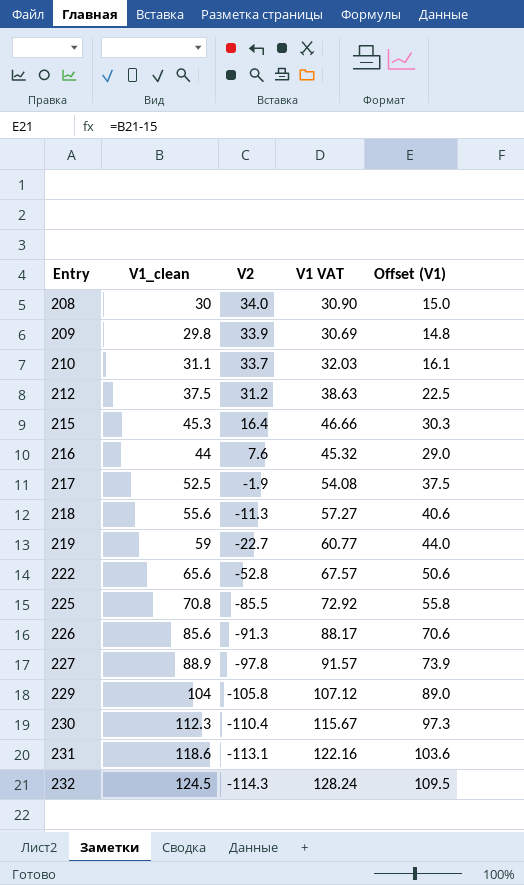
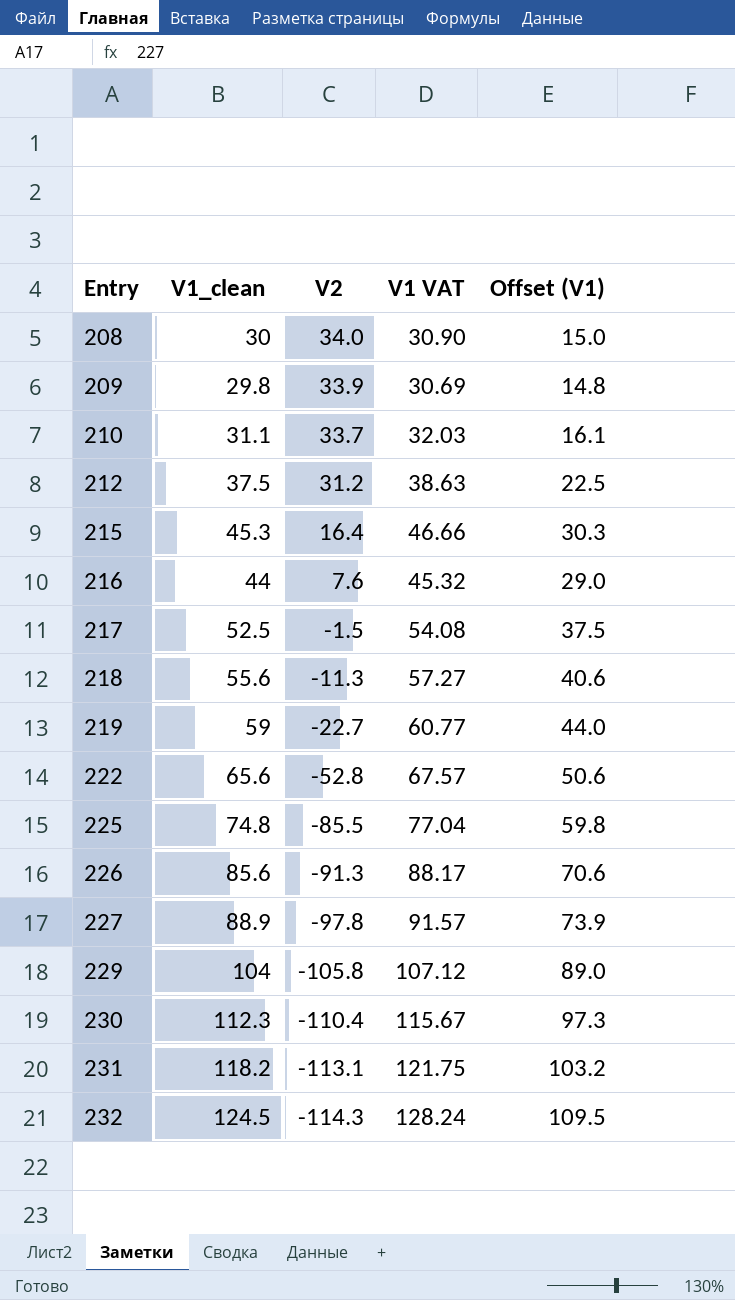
217 | V2: -1.9 -> -1.5
225 | V1_clean: 70.8 -> 74.8
225 | V1 VAT: 72.92 -> 77.04
225 | Offset (V1): 55.8 -> 59.8
231 | V1_clean: 118.6 -> 118.2
231 | V1 VAT: 122.16 -> 121.75
231 | Offset (V1): 103.6 -> 103.2

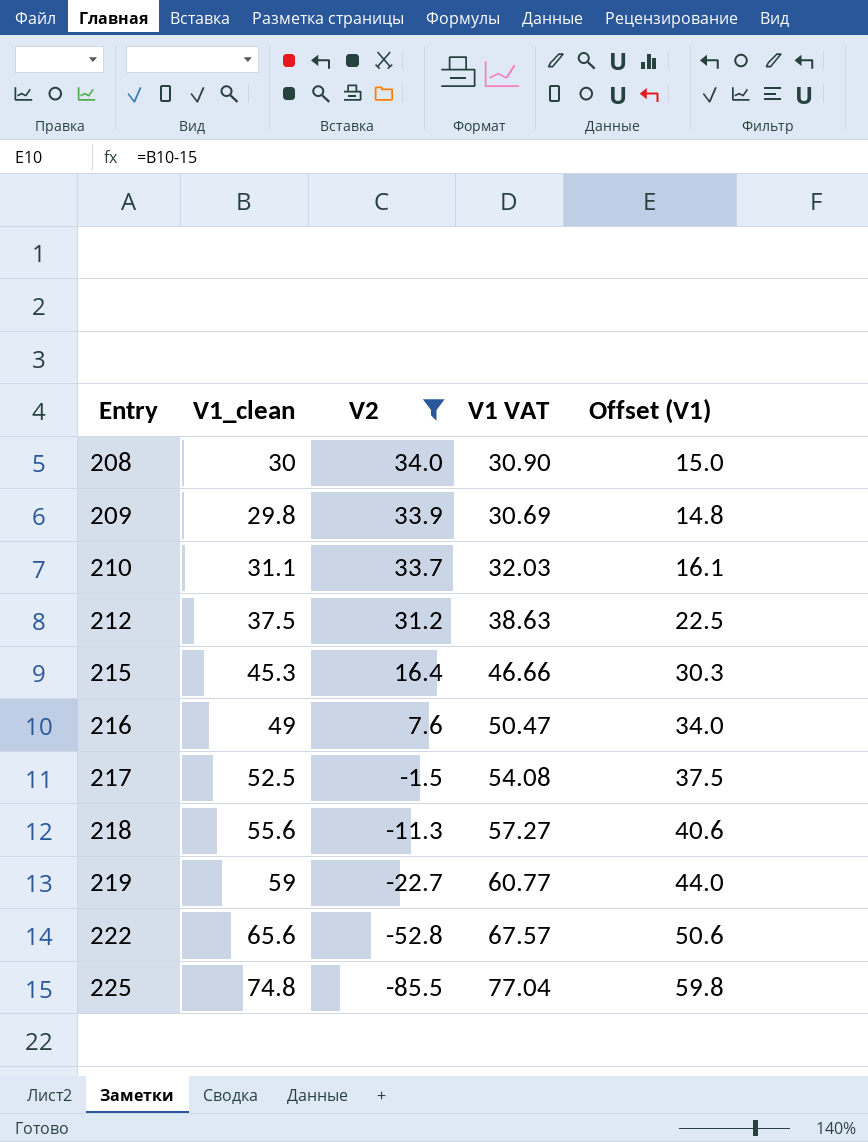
filter: none -> V2 >= -85.5
216 | V1_clean: 44 -> 49
216 | V1 VAT: 45.32 -> 50.47
216 | Offset (V1): 29.0 -> 34.0

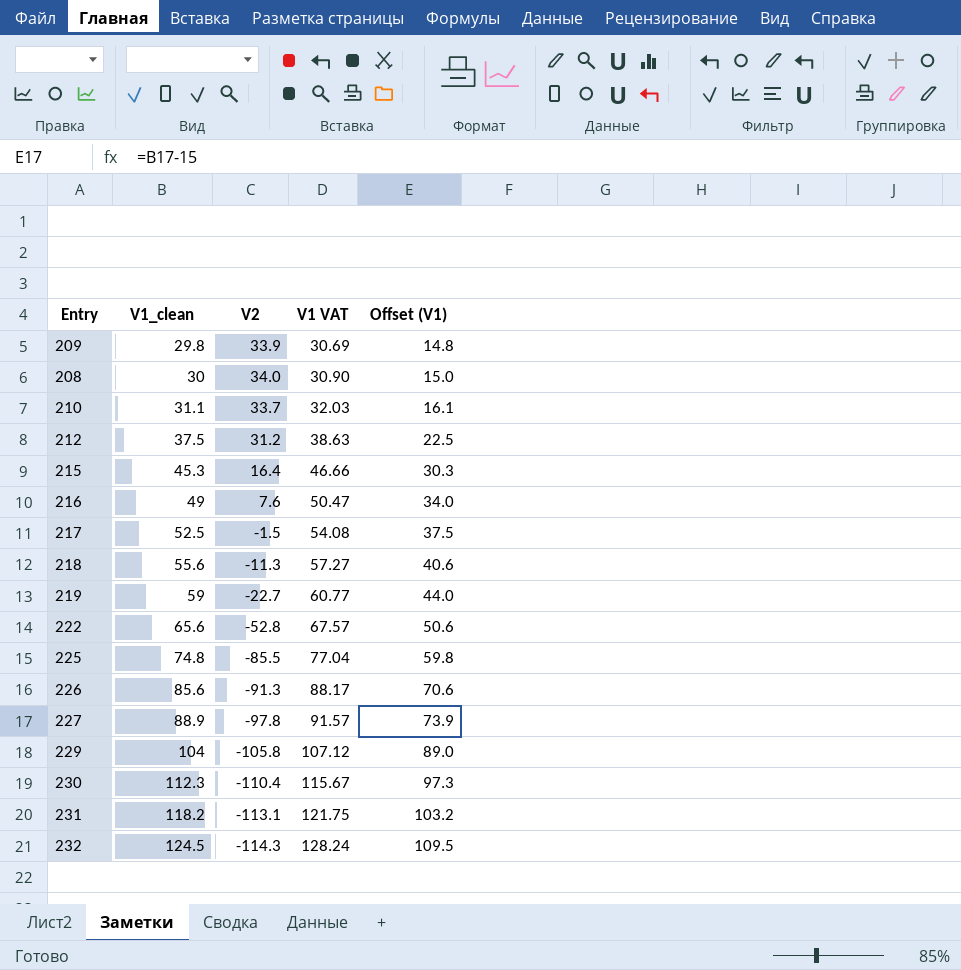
filter: V2 >= -85.5 -> none
row order: Entry ascending -> V1_clean ascending

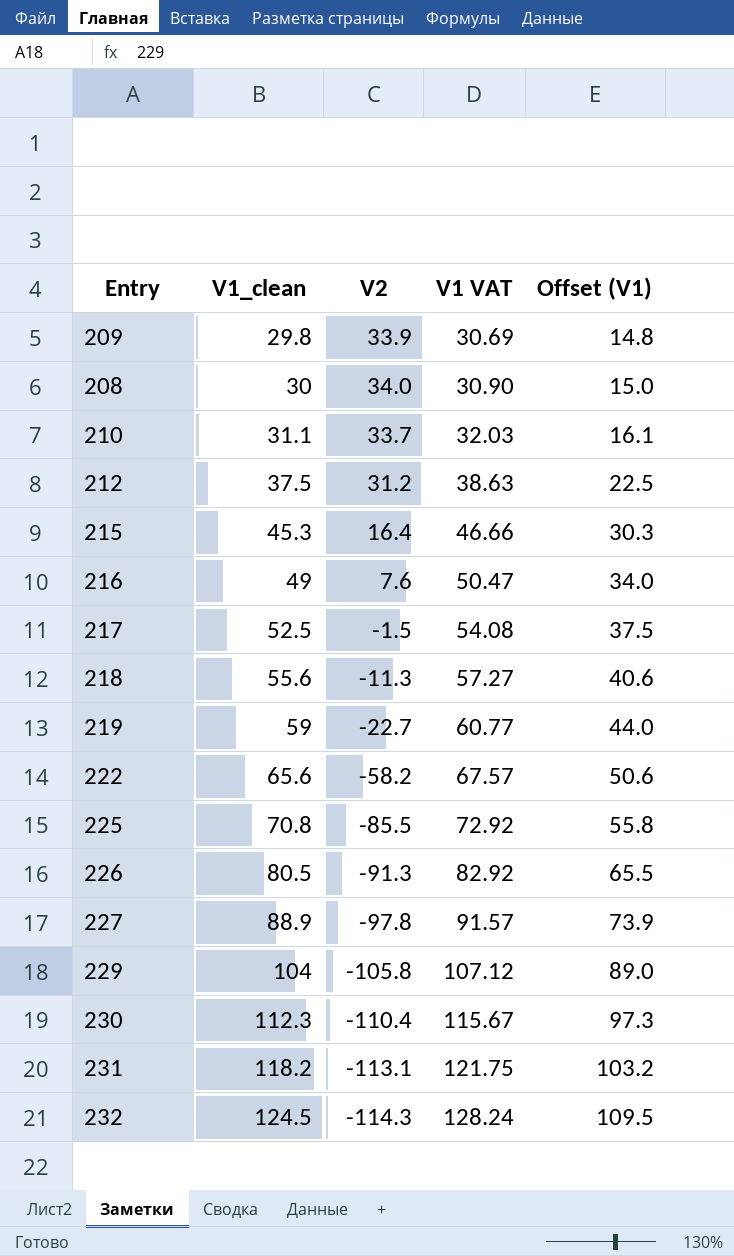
222 | V2: -52.8 -> -58.2
225 | V1_clean: 74.8 -> 70.8
225 | V1 VAT: 77.04 -> 72.92
225 | Offset (V1): 59.8 -> 55.8
226 | V1_clean: 85.6 -> 80.5
226 | V1 VAT: 88.17 -> 82.92
226 | Offset (V1): 70.6 -> 65.5

